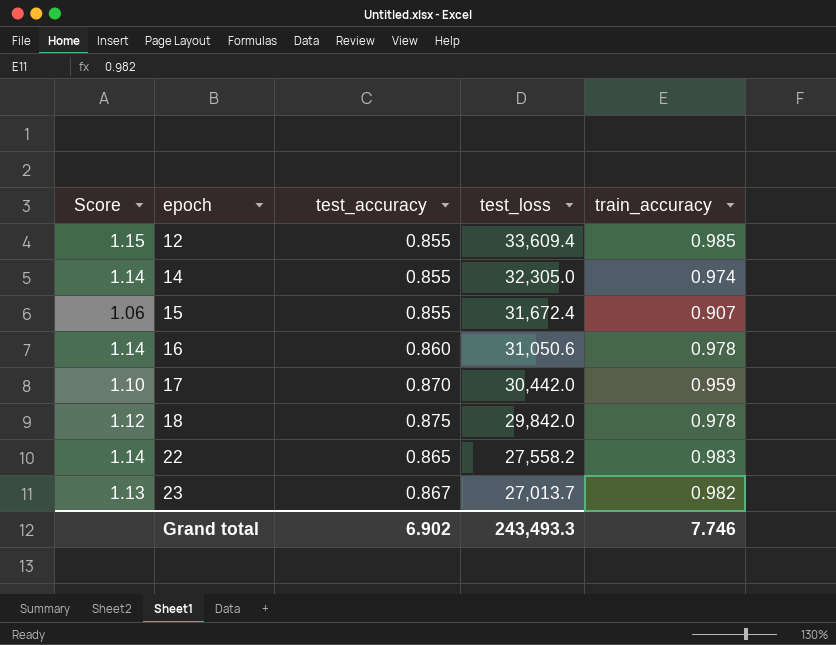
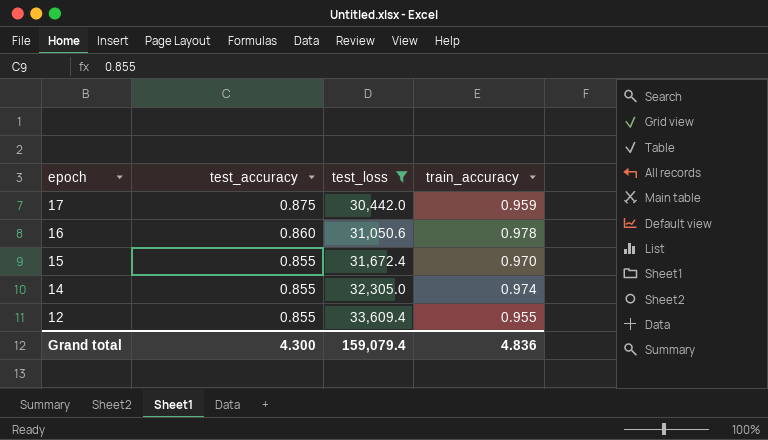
filter: none -> test_loss >= 30,442.0
row order: epoch ascending -> epoch descending
column Score | formula: [train_accuracy] / [test_accuracy] -> none
17 | test_accuracy: 0.870 -> 0.875
15 | train_accuracy: 0.907 -> 0.970
12 | train_accuracy: 0.985 -> 0.955
Grand total | test_accuracy: 6.902 -> 4.300
Grand total | test_loss: 243,493.3 -> 159,079.4
Grand total | train_accuracy: 7.746 -> 4.836

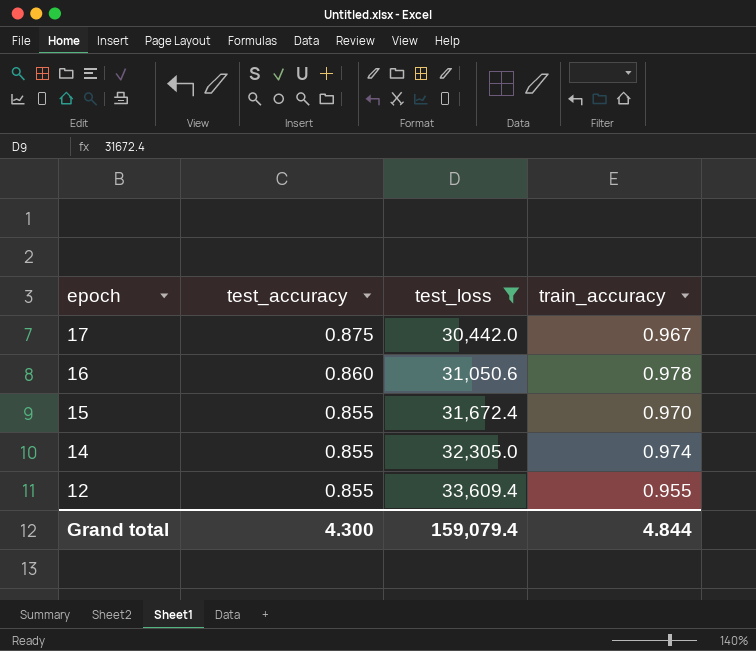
17 | train_accuracy: 0.959 -> 0.967
Grand total | train_accuracy: 4.836 -> 4.844

